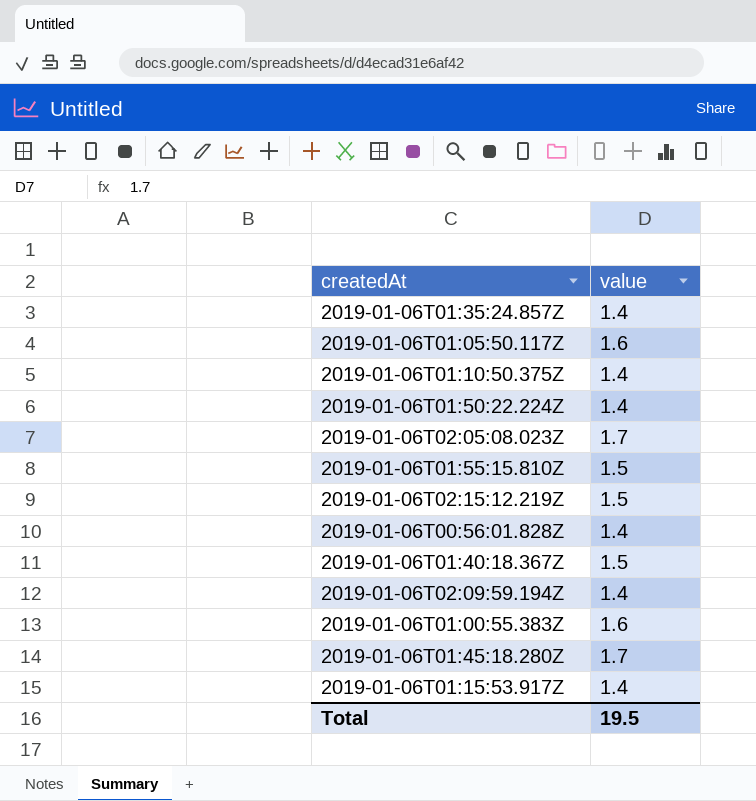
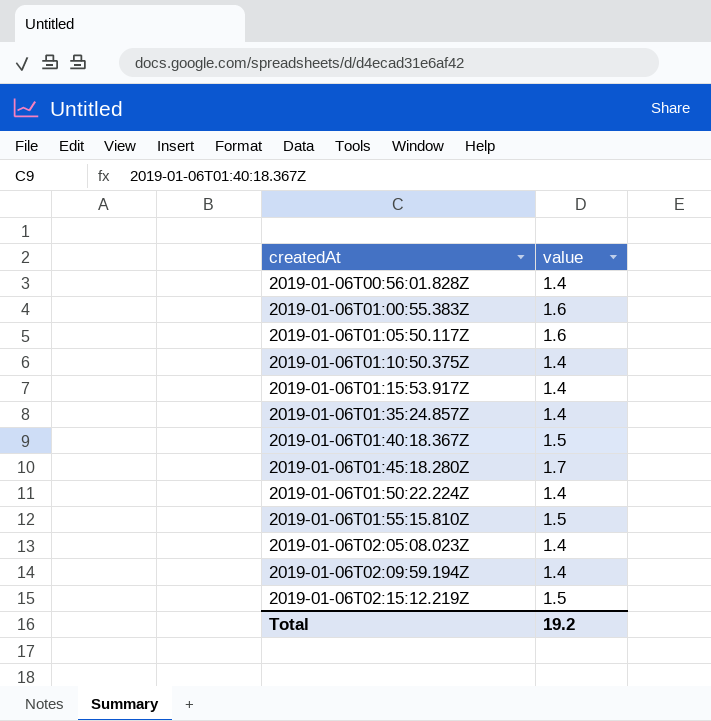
row order: none -> createdAt ascending
2019-01-06T02:05:08.023Z | value: 1.7 -> 1.4
Total | value: 19.5 -> 19.2

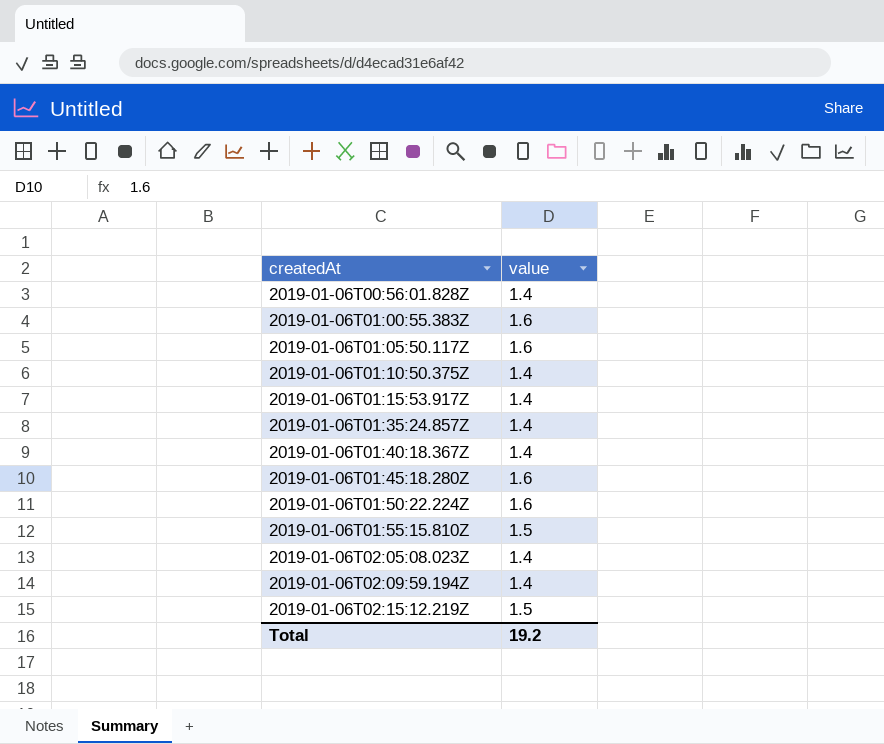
2019-01-06T01:40:18.367Z | value: 1.5 -> 1.4
2019-01-06T01:45:18.280Z | value: 1.7 -> 1.6
2019-01-06T01:50:22.224Z | value: 1.4 -> 1.6

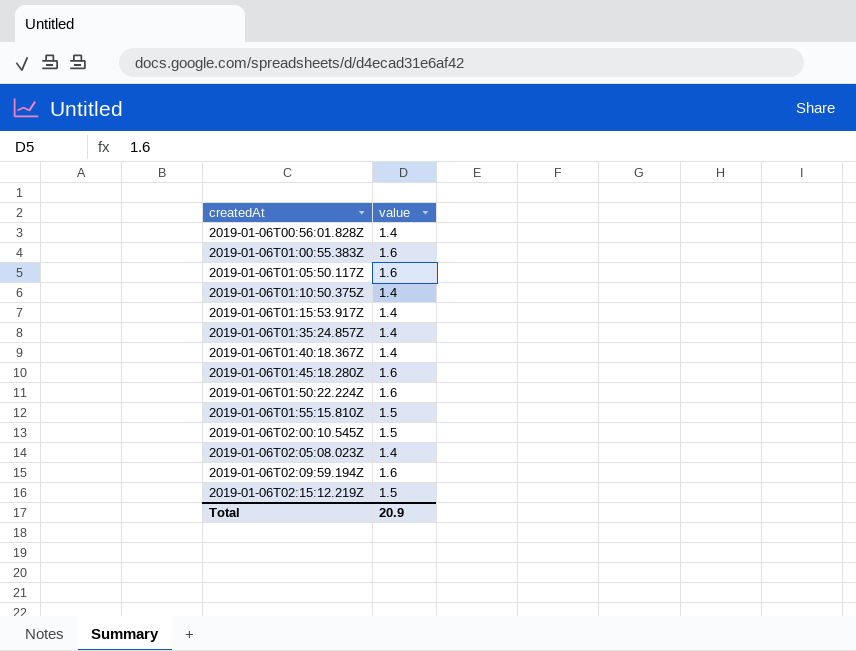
row 2019-01-06T02:00:10.545Z: none -> 1.5
2019-01-06T02:09:59.194Z | value: 1.4 -> 1.6
Total | value: 19.2 -> 20.9

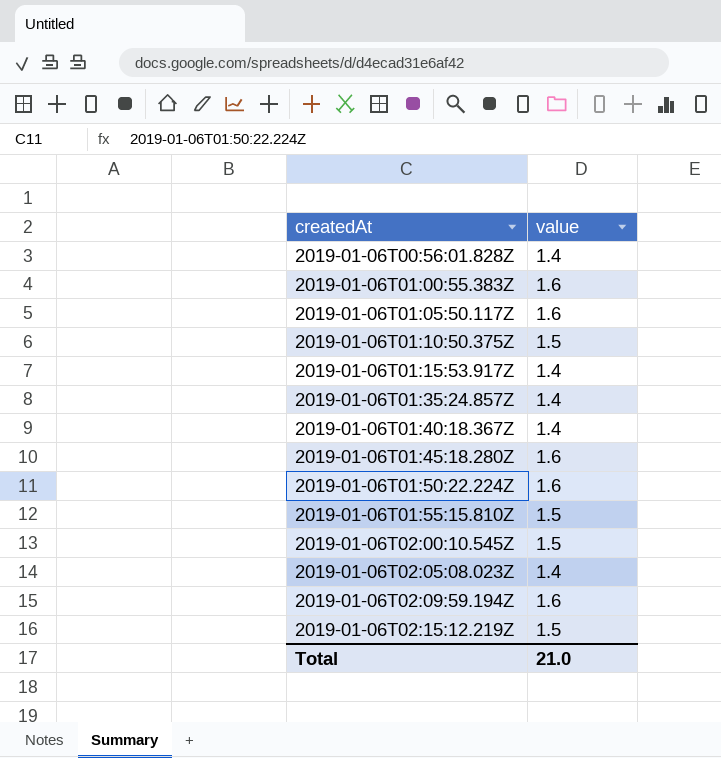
2019-01-06T01:10:50.375Z | value: 1.4 -> 1.5
Total | value: 20.9 -> 21.0

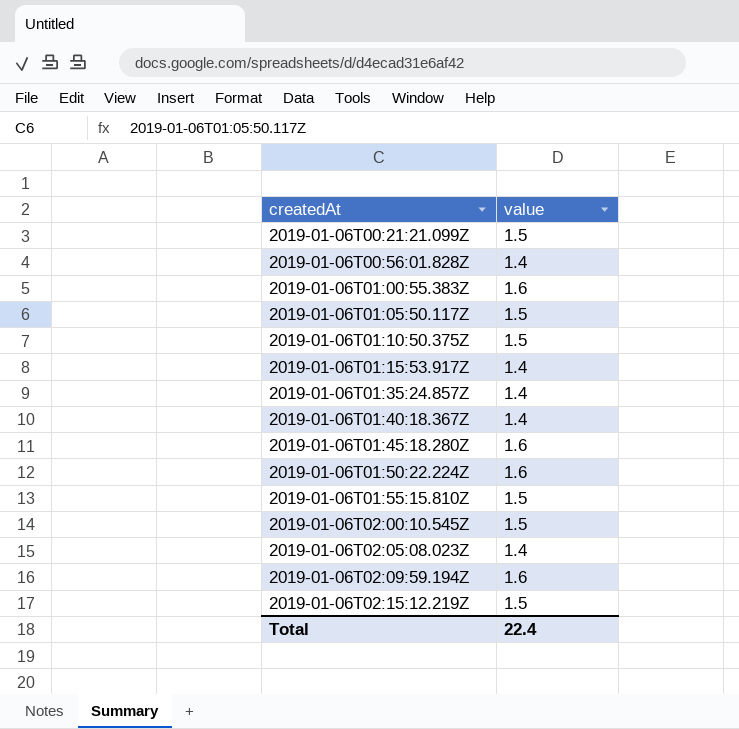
row 2019-01-06T00:21:21.099Z: none -> 1.5
2019-01-06T01:05:50.117Z | value: 1.6 -> 1.5
Total | value: 21.0 -> 22.4

